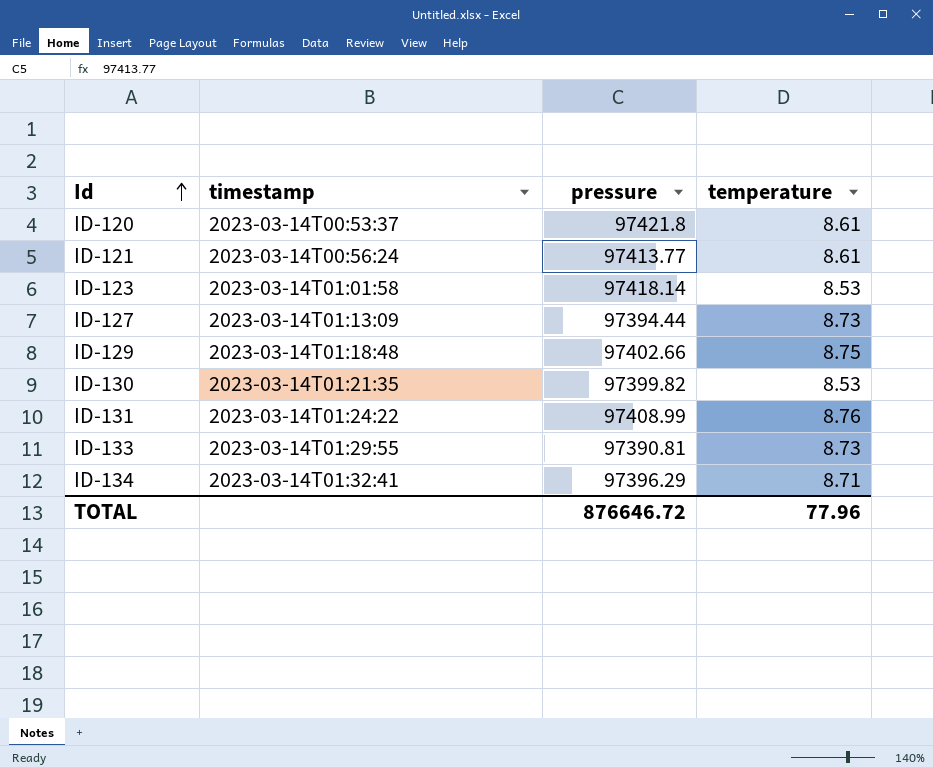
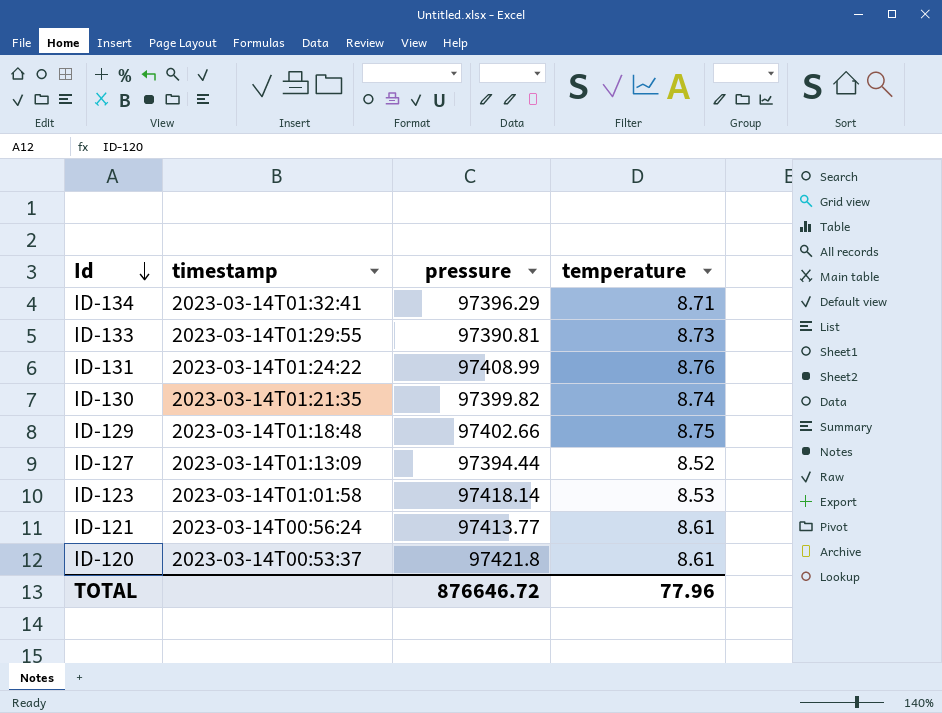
row order: Id ascending -> Id descending
ID-130 | temperature: 8.53 -> 8.74
ID-127 | temperature: 8.73 -> 8.52

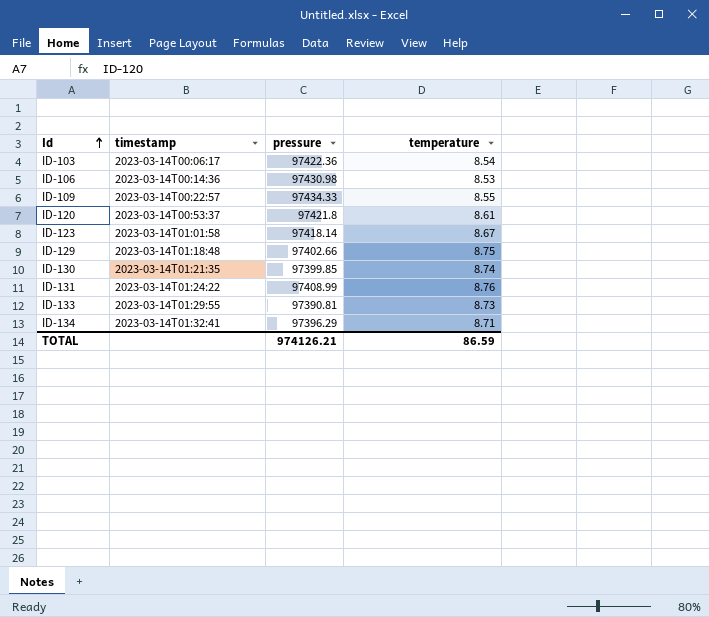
row order: Id descending -> Id ascending
row ID-127: 2023-03-14T01:13:09 | 97394.44 | 8.52 -> none
row ID-121: 2023-03-14T00:56:24 | 97413.77 | 8.61 -> none
row ID-103: none -> 2023-03-14T00:06:17 | 97422.36 | 8.54
row ID-106: none -> 2023-03-14T00:14:36 | 97430.98 | 8.53
row ID-109: none -> 2023-03-14T00:22:57 | 97434.33 | 8.55
ID-123 | temperature: 8.53 -> 8.67
ID-130 | pressure: 97399.82 -> 97399.85
TOTAL | pressure: 876646.72 -> 974126.21
TOTAL | temperature: 77.96 -> 86.59

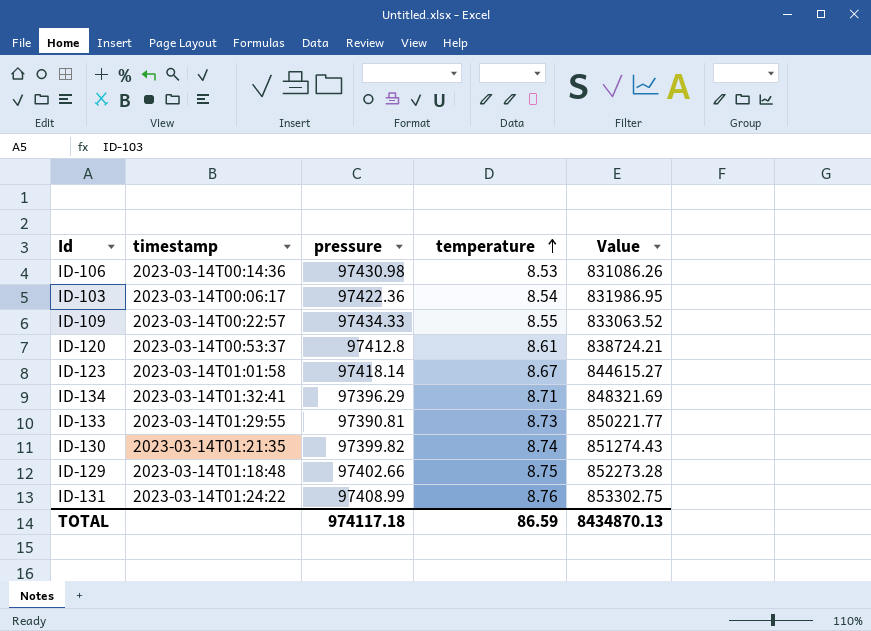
row order: Id ascending -> temperature ascending
column Value | formula: none -> [pressure] * [temperature]
ID-120 | pressure: 97421.8 -> 97412.8
ID-130 | pressure: 97399.85 -> 97399.82
TOTAL | pressure: 974126.21 -> 974117.18

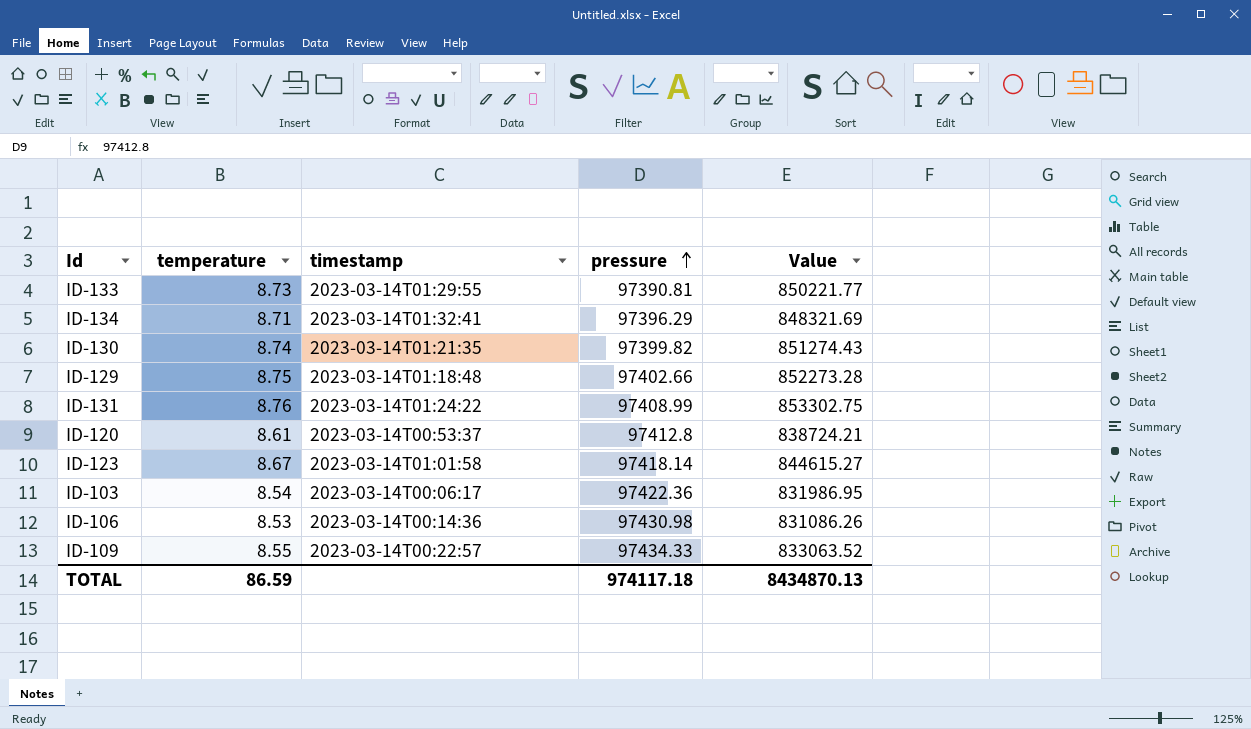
row order: temperature ascending -> pressure ascending
column temperature | position: 4 -> 2

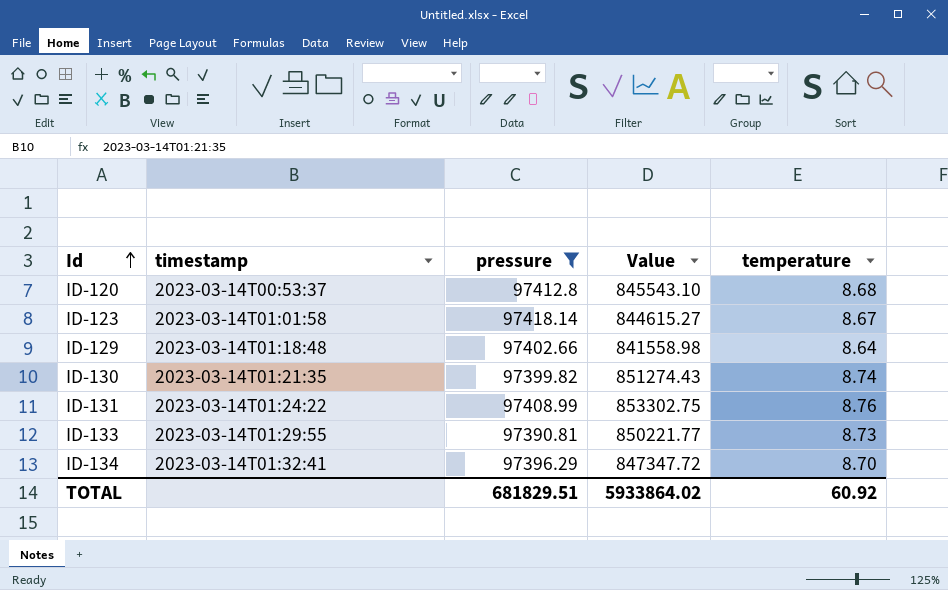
filter: none -> pressure <= 97418.14
row order: pressure ascending -> Id ascending
column temperature | position: 2 -> 5
ID-120 | Value: 838724.21 -> 845543.10
ID-120 | temperature: 8.61 -> 8.68
ID-129 | Value: 852273.28 -> 841558.98
ID-129 | temperature: 8.75 -> 8.64
ID-134 | Value: 848321.69 -> 847347.72
ID-134 | temperature: 8.71 -> 8.70
TOTAL | pressure: 974117.18 -> 681829.51
TOTAL | Value: 8434870.13 -> 5933864.02
TOTAL | temperature: 86.59 -> 60.92

